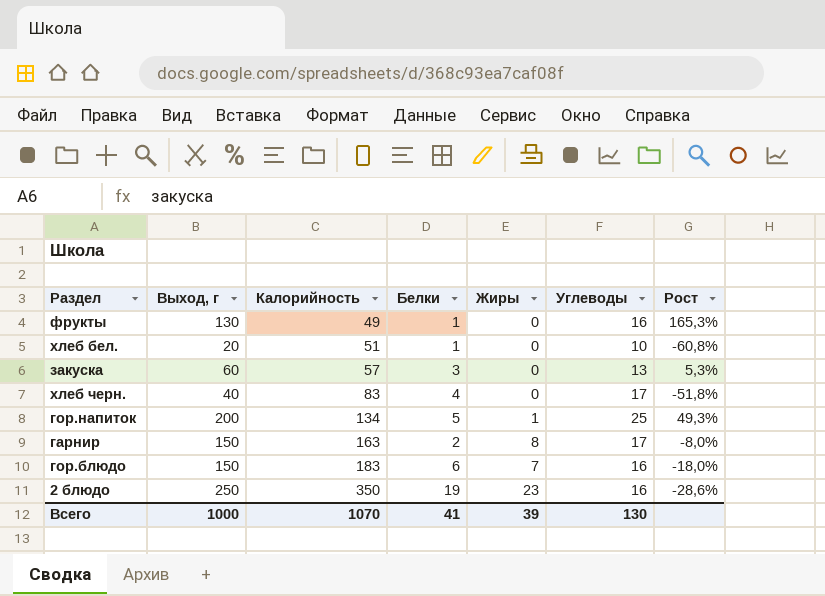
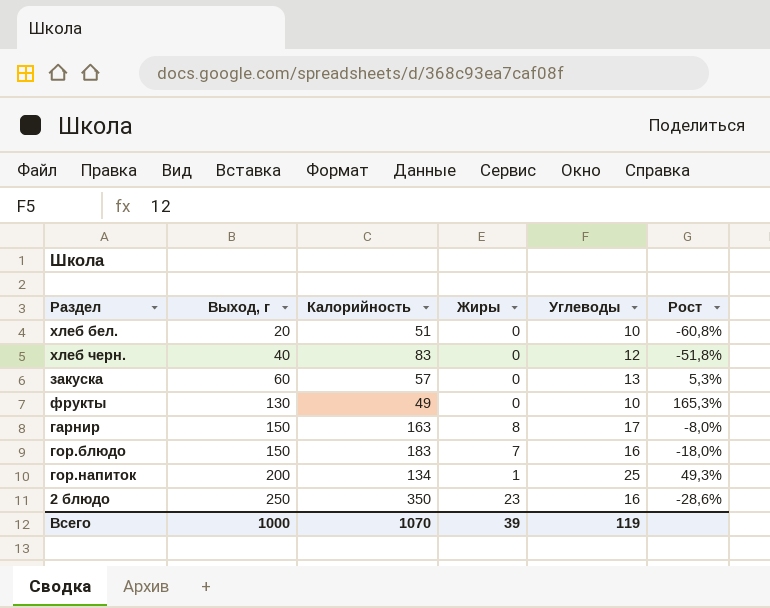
row order: Калорийность ascending -> Выход, г ascending
column Белки | position: 4 -> none
хлеб черн. | Углеводы: 17 -> 12
фрукты | Углеводы: 16 -> 10
Всего | Углеводы: 130 -> 119

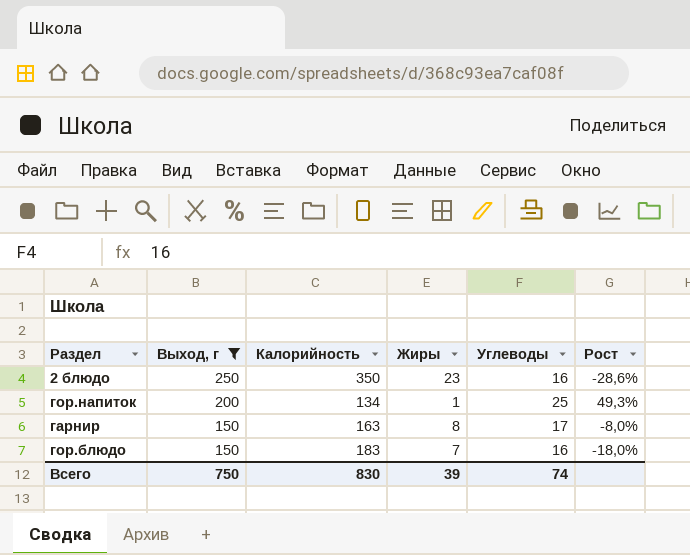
filter: none -> Выход, г >= 150
row order: Выход, г ascending -> Выход, г descending
Всего | Выход, г: 1000 -> 750
Всего | Калорийность: 1070 -> 830
Всего | Углеводы: 119 -> 74

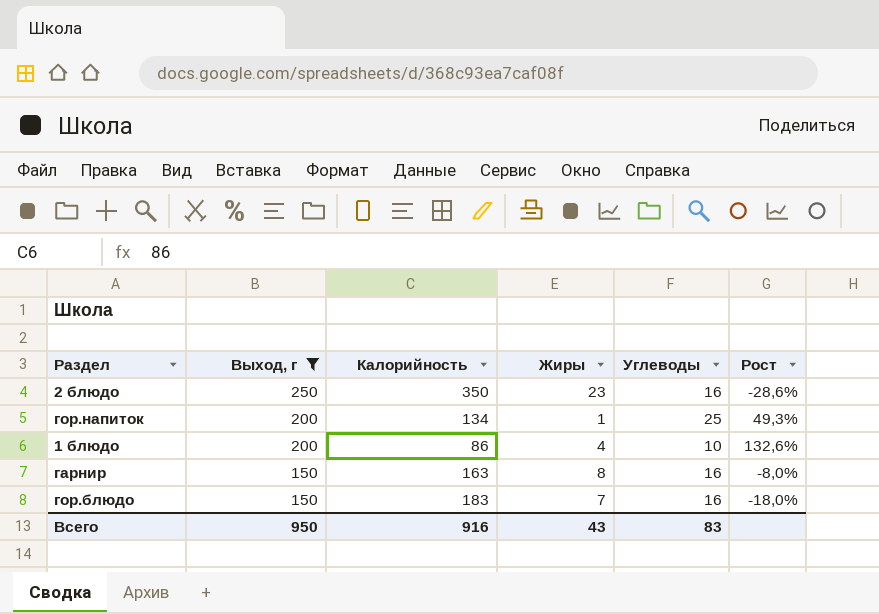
row 1 блюдо: none -> 200 | 86 | 4 | 10 | 132,6%
гарнир | Углеводы: 17 -> 16
Всего | Выход, г: 750 -> 950
Всего | Калорийность: 830 -> 916
Всего | Жиры: 39 -> 43
Всего | Углеводы: 74 -> 83

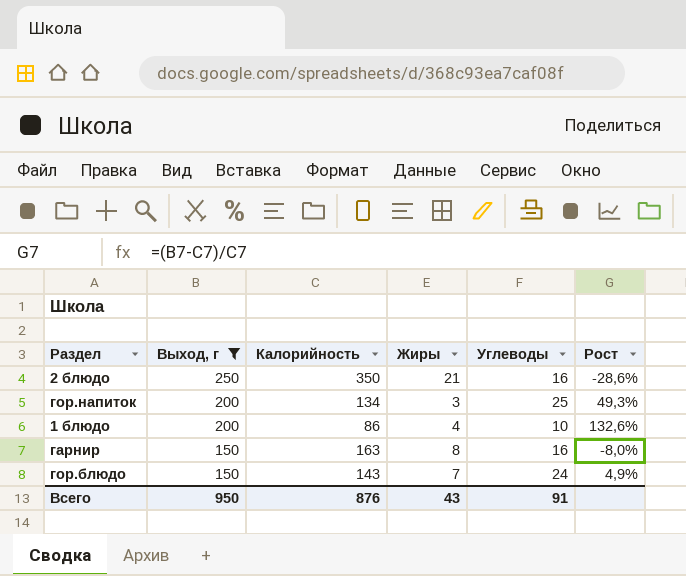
2 блюдо | Жиры: 23 -> 21
гор.напиток | Жиры: 1 -> 3
гор.блюдо | Калорийность: 183 -> 143
гор.блюдо | Углеводы: 16 -> 24
гор.блюдо | Рост: -18,0% -> 4,9%
Всего | Калорийность: 916 -> 876
Всего | Углеводы: 83 -> 91

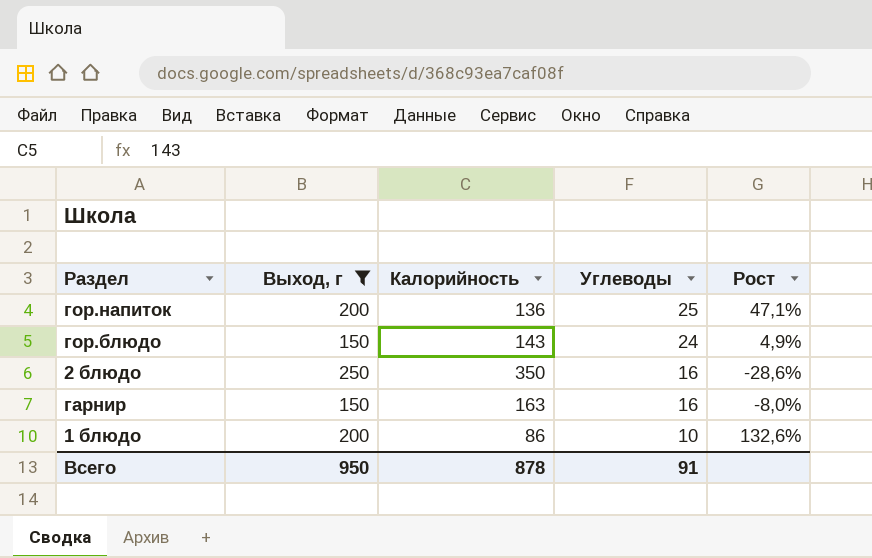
row order: Выход, г descending -> Углеводы descending
column Жиры | position: 4 -> none
гор.напиток | Калорийность: 134 -> 136
гор.напиток | Рост: 49,3% -> 47,1%
Всего | Калорийность: 876 -> 878

